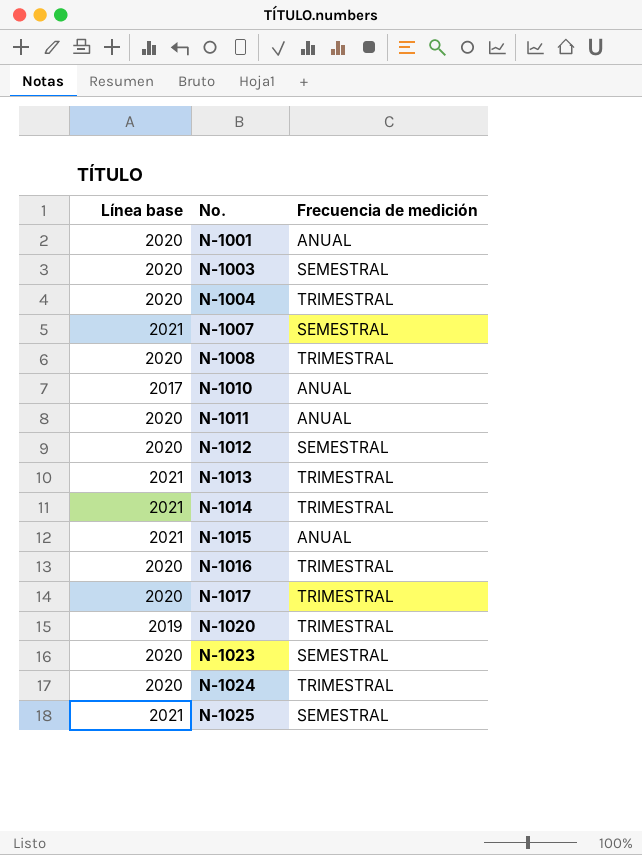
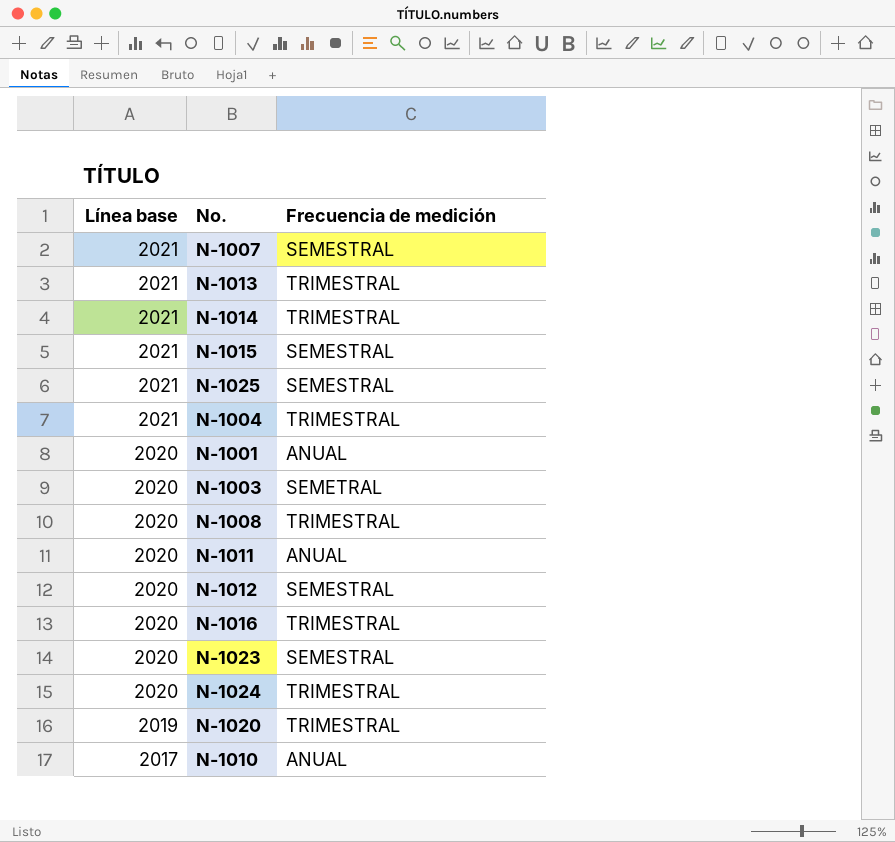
row order: No. ascending -> Línea base descending
row N-1017: 2020 | TRIMESTRAL -> none
N-1015 | Frecuencia de medición: ANUAL -> SEMESTRAL
N-1004 | Línea base: 2020 -> 2021
N-1003 | Frecuencia de medición: SEMESTRAL -> SEMETRAL

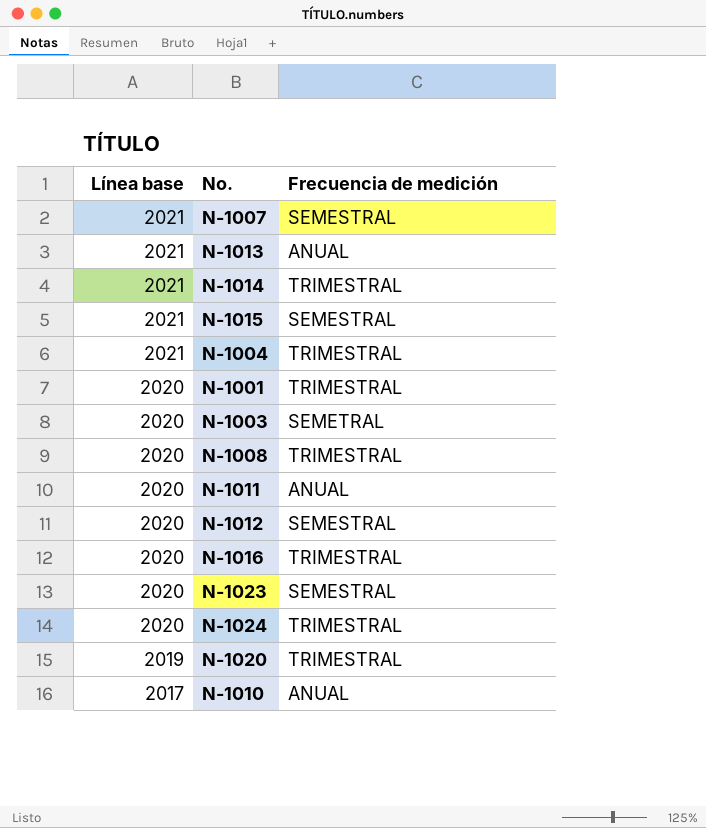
row N-1025: 2021 | SEMESTRAL -> none
N-1013 | Frecuencia de medición: TRIMESTRAL -> ANUAL
N-1001 | Frecuencia de medición: ANUAL -> TRIMESTRAL

